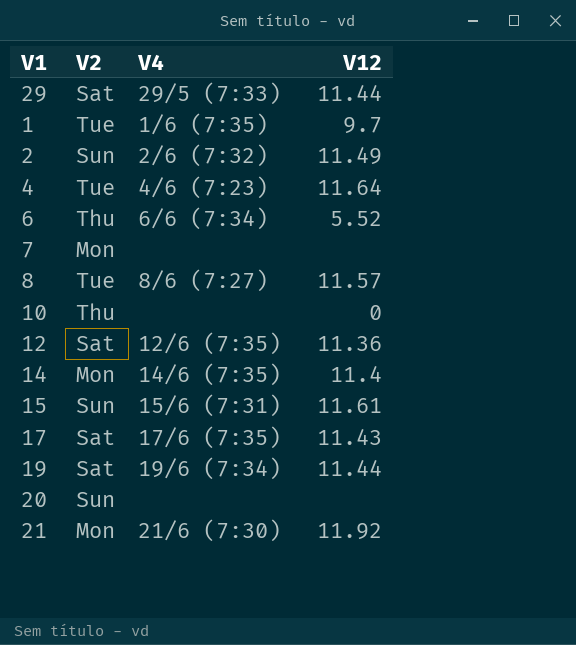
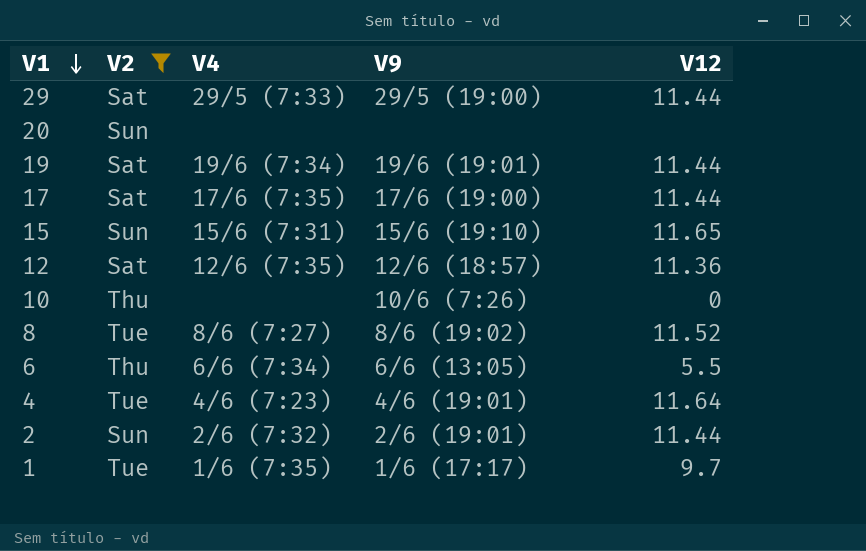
filter: none -> V2 != Mon
row order: none -> V1 descending
column V9 | position: none -> 4
17 | V12: 11.43 -> 11.44
15 | V12: 11.61 -> 11.65
8 | V12: 11.57 -> 11.52
6 | V12: 5.52 -> 5.5
2 | V12: 11.49 -> 11.44

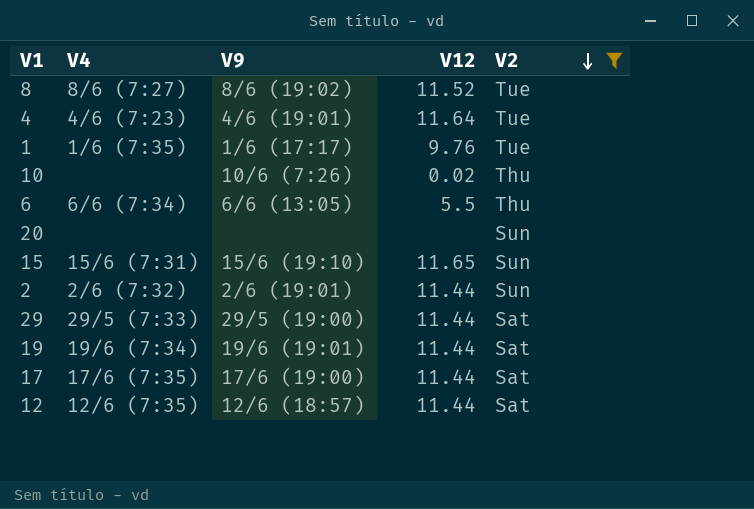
row order: V1 descending -> V2 descending
column V2 | position: 2 -> 5
1 | V12: 9.7 -> 9.76
10 | V12: 0 -> 0.02
12 | V12: 11.36 -> 11.44

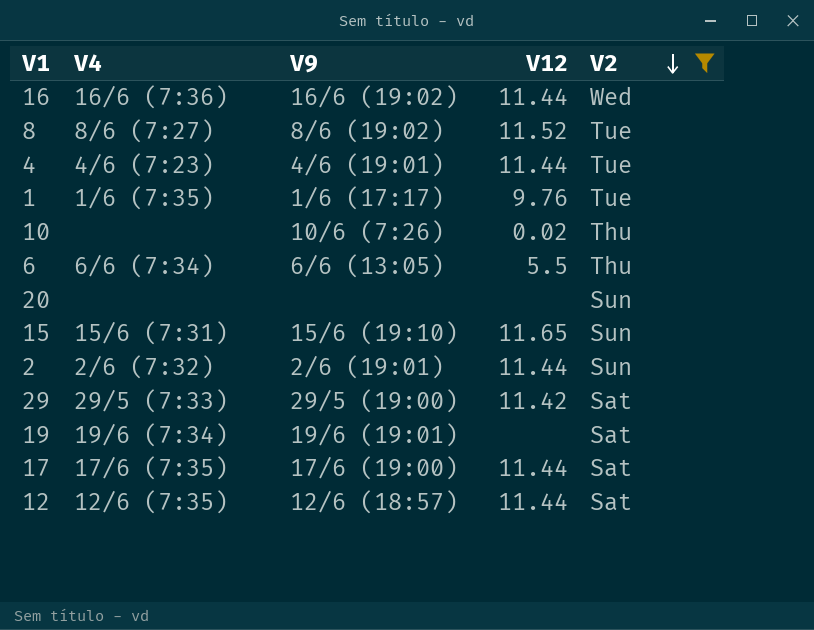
row 16: none -> 16/6 (7:36) | 16/6 (19:02) | 11.44 | Wed
4 | V12: 11.64 -> 11.44
29 | V12: 11.44 -> 11.42
19 | V12: 11.44 -> none

